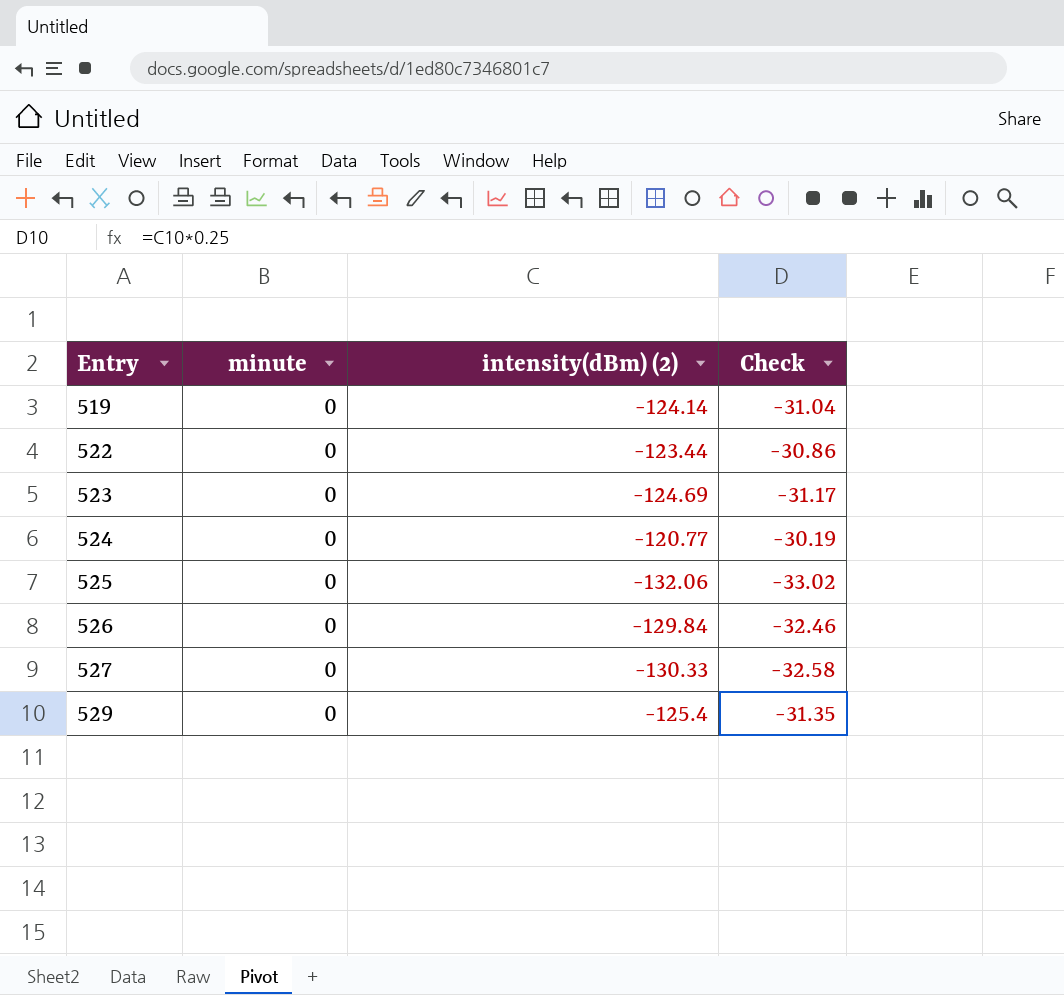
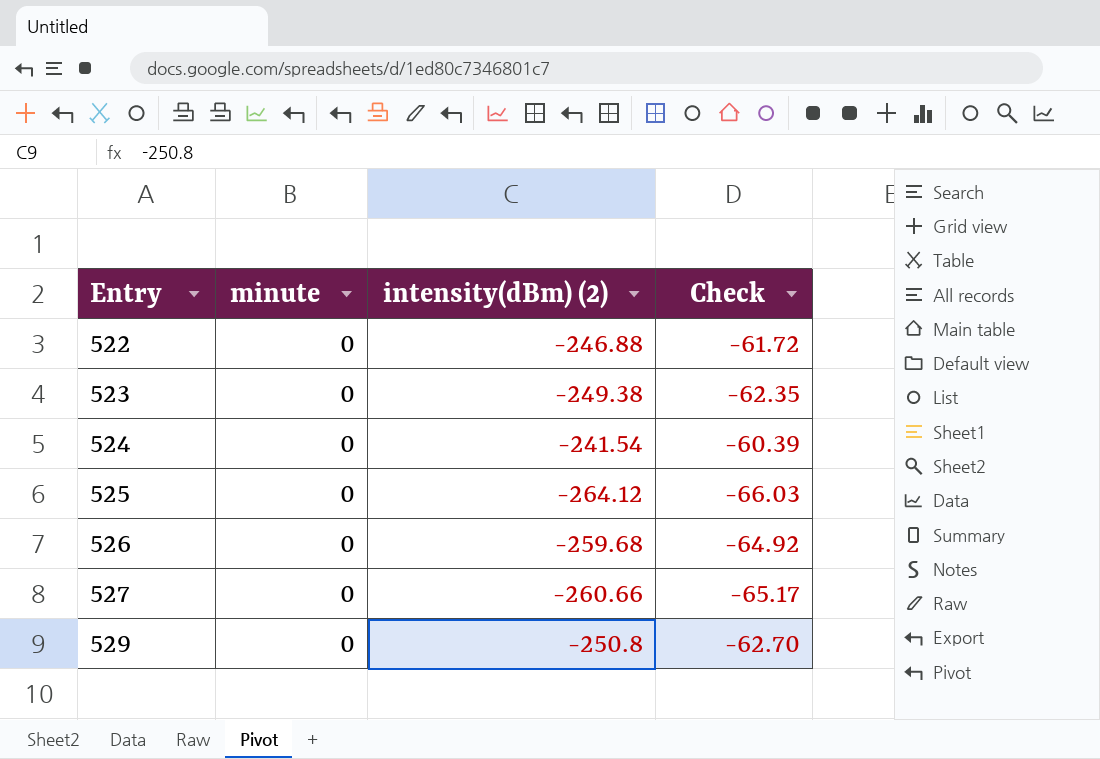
row 519: 0 | -124.14 | -31.04 -> none
522 | intensity(dBm) (2): -123.44 -> -246.88
522 | Check: -30.86 -> -61.72
523 | intensity(dBm) (2): -124.69 -> -249.38
523 | Check: -31.17 -> -62.35
524 | intensity(dBm) (2): -120.77 -> -241.54
524 | Check: -30.19 -> -60.39
525 | intensity(dBm) (2): -132.06 -> -264.12
525 | Check: -33.02 -> -66.03
526 | intensity(dBm) (2): -129.84 -> -259.68
526 | Check: -32.46 -> -64.92
527 | intensity(dBm) (2): -130.33 -> -260.66
527 | Check: -32.58 -> -65.17
529 | intensity(dBm) (2): -125.4 -> -250.8
529 | Check: -31.35 -> -62.70

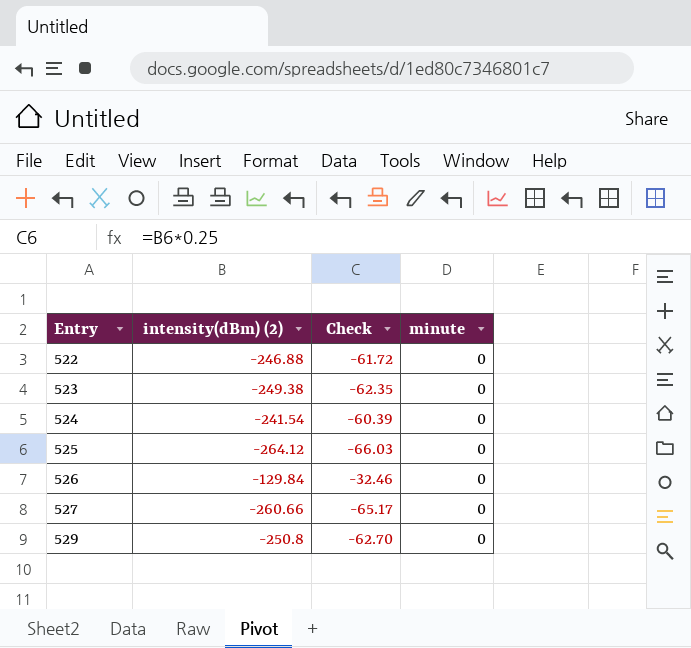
column minute | position: 2 -> 4
526 | intensity(dBm) (2): -259.68 -> -129.84
526 | Check: -64.92 -> -32.46

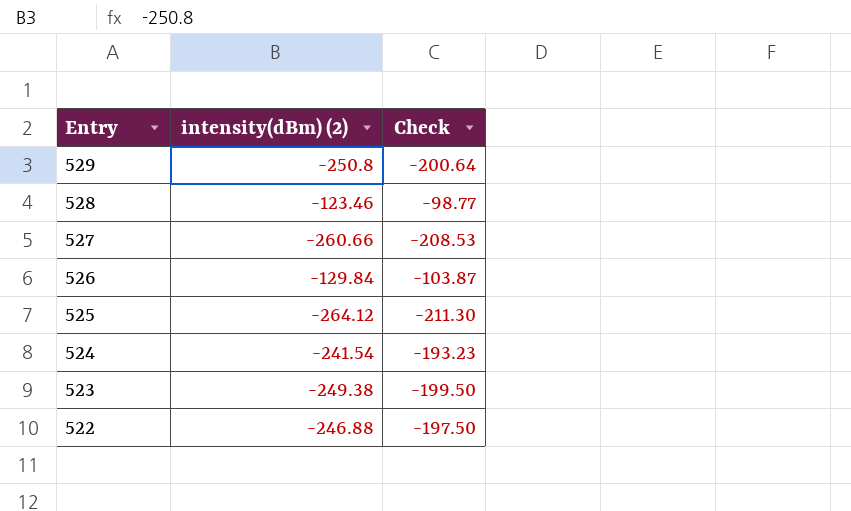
row order: Entry ascending -> Entry descending
column minute | position: 4 -> none
column Check | formula: [intensity(dBm) (2)] * 0.25 -> [intensity(dBm) (2)] * 0.8
row 528: none -> -123.46 | -98.77

